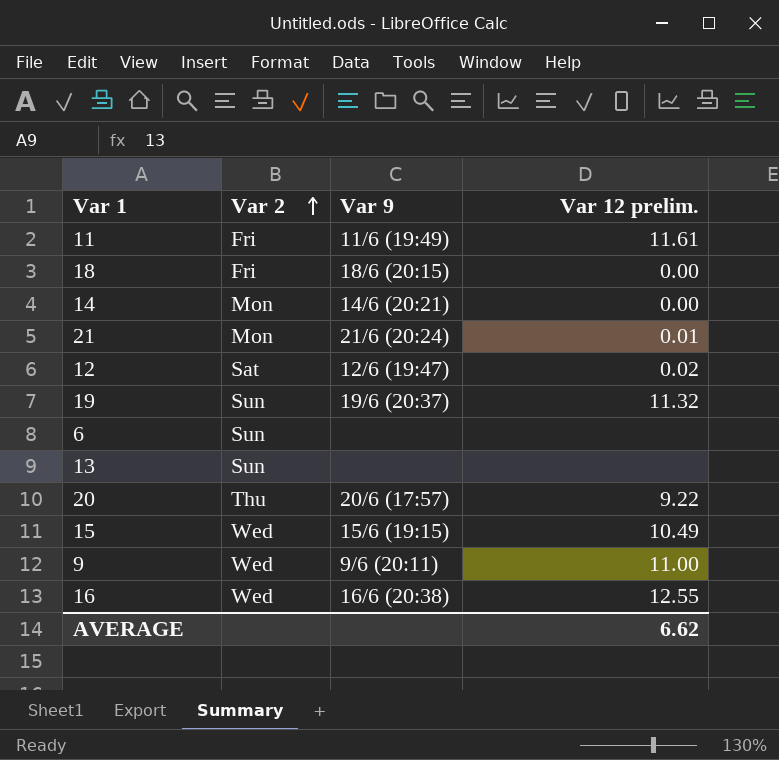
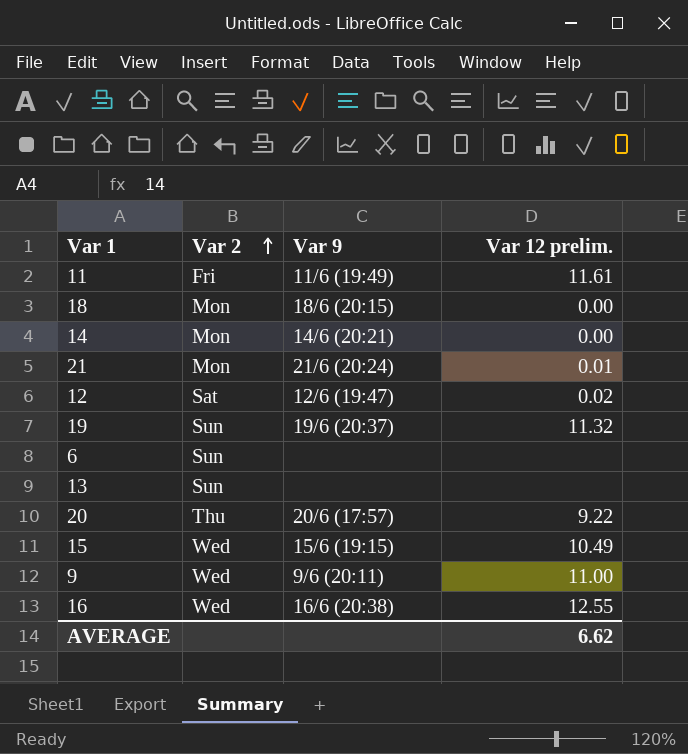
18 | Var 2: Fri -> Mon

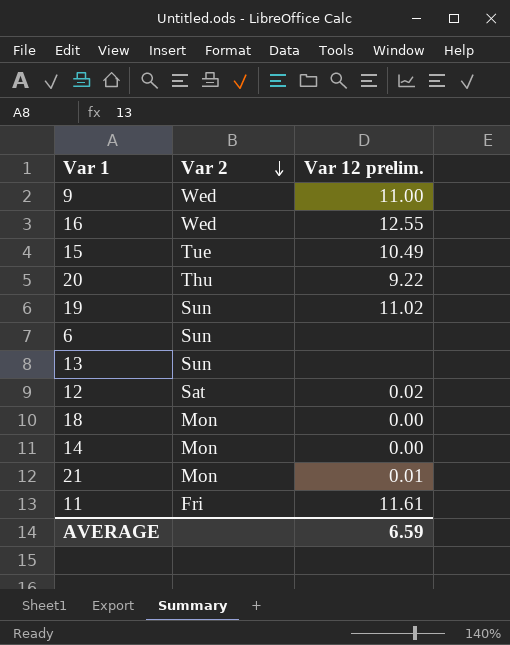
row order: Var 2 ascending -> Var 2 descending
column Var 9 | position: 3 -> none
15 | Var 2: Wed -> Tue
19 | Var 12 prelim.: 11.32 -> 11.02
AVERAGE | Var 12 prelim.: 6.62 -> 6.59

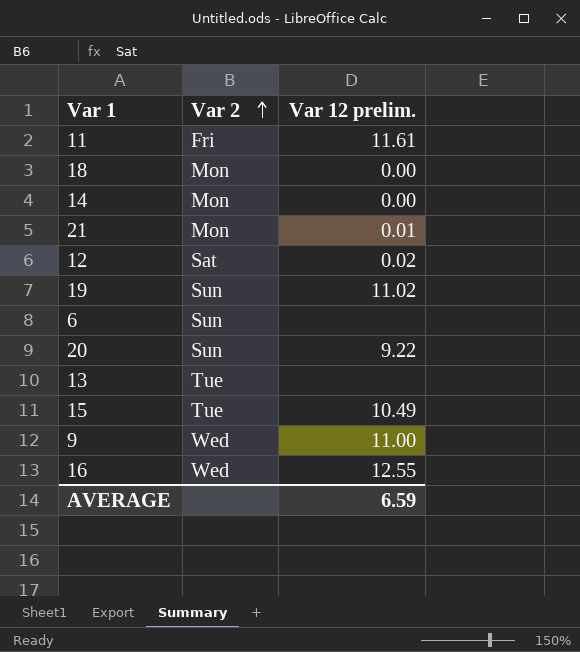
row order: Var 2 descending -> Var 2 ascending
20 | Var 2: Thu -> Sun
13 | Var 2: Sun -> Tue

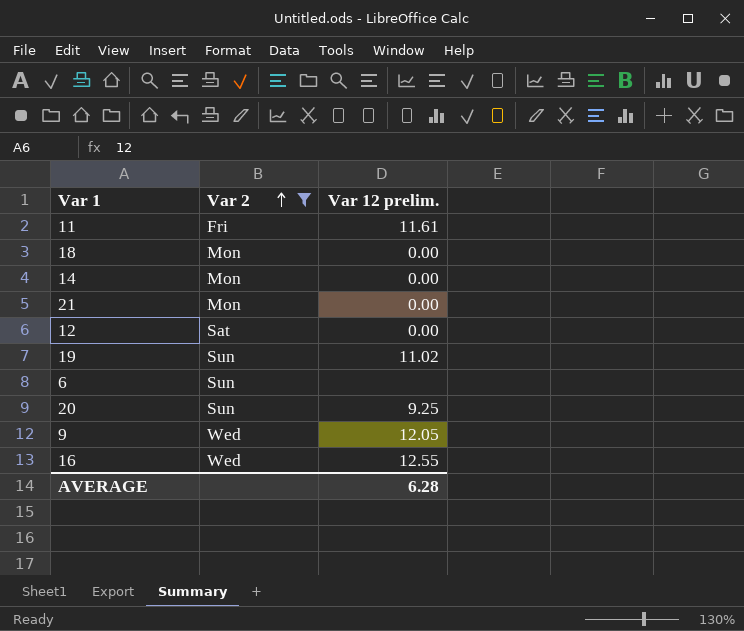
filter: none -> Var 2 != Tue
21 | Var 12 prelim.: 0.01 -> 0.00
12 | Var 12 prelim.: 0.02 -> 0.00
20 | Var 12 prelim.: 9.22 -> 9.25
9 | Var 12 prelim.: 11.00 -> 12.05
AVERAGE | Var 12 prelim.: 6.59 -> 6.28

